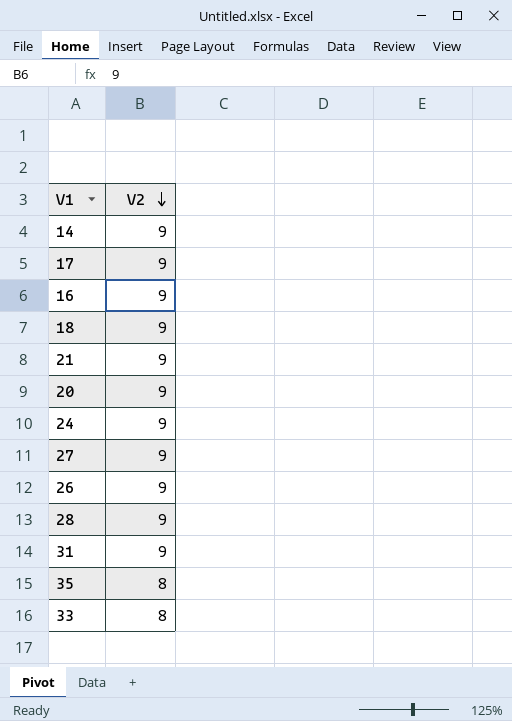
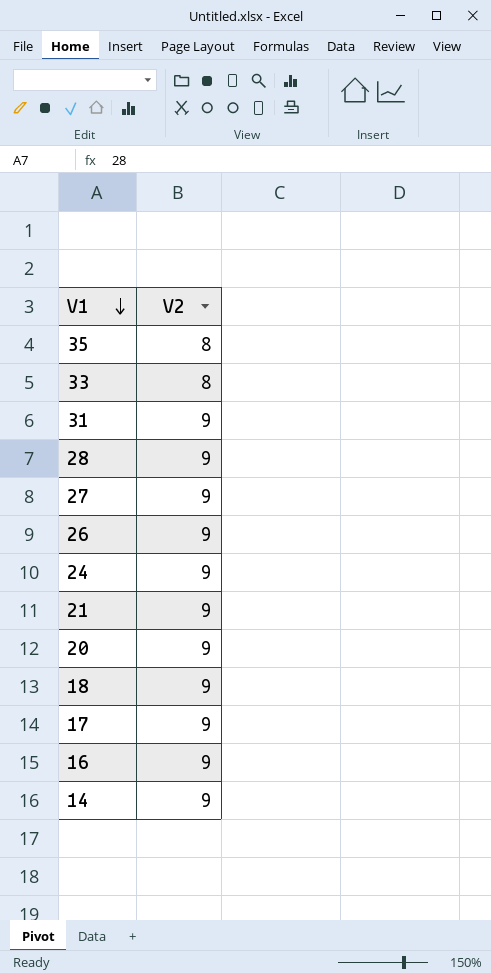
row order: V2 descending -> V1 descending

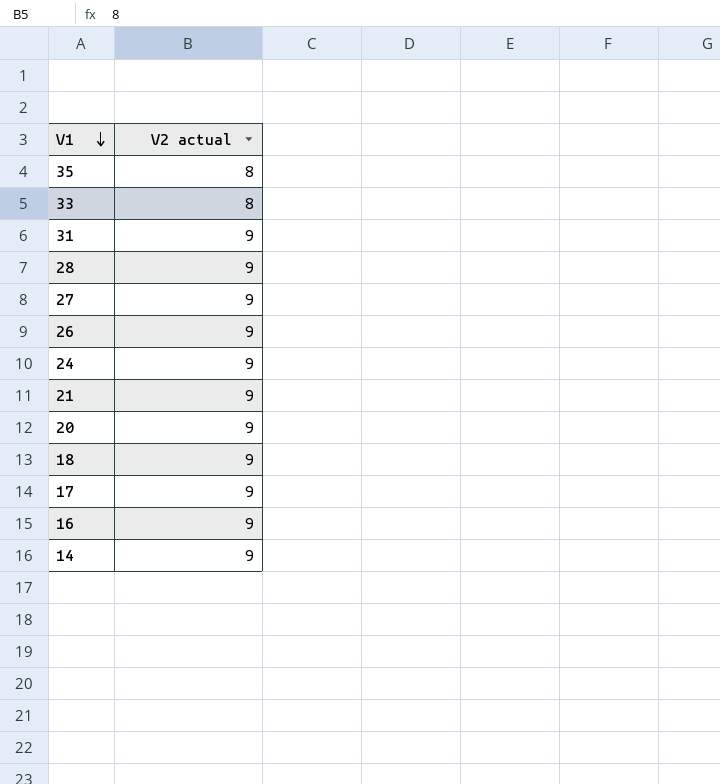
column name: V2 -> V2 actual

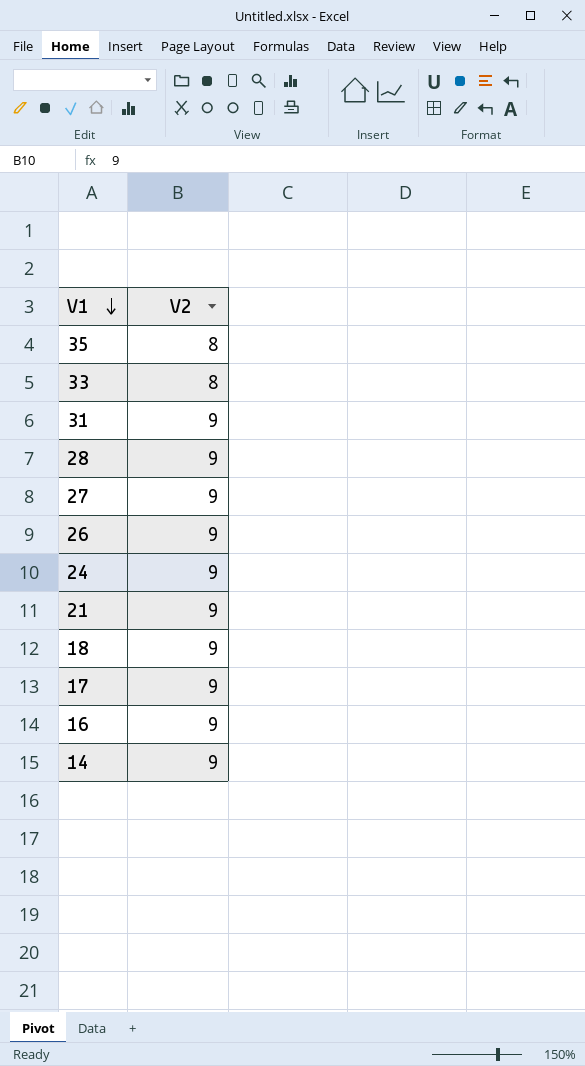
column name: V2 actual -> V2
row 20: 9 -> none

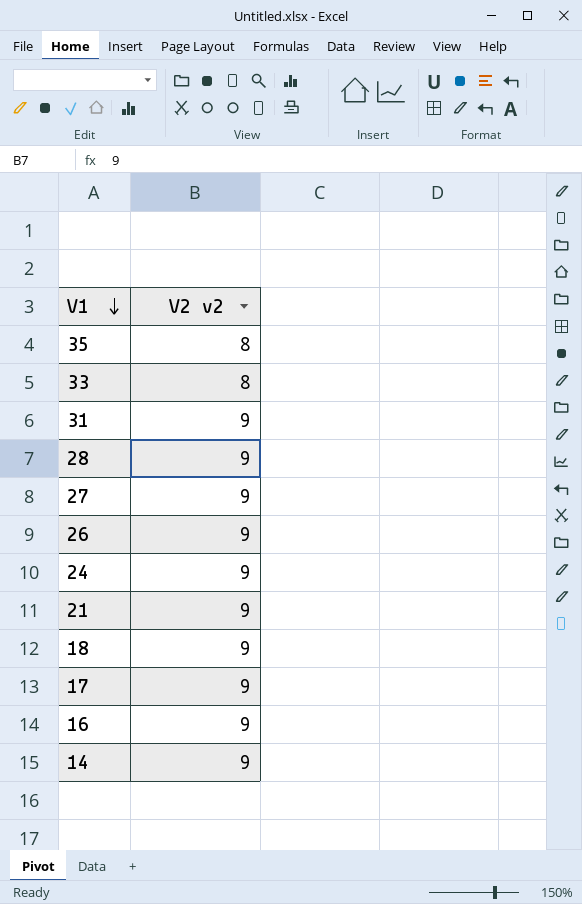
column name: V2 -> V2 v2

